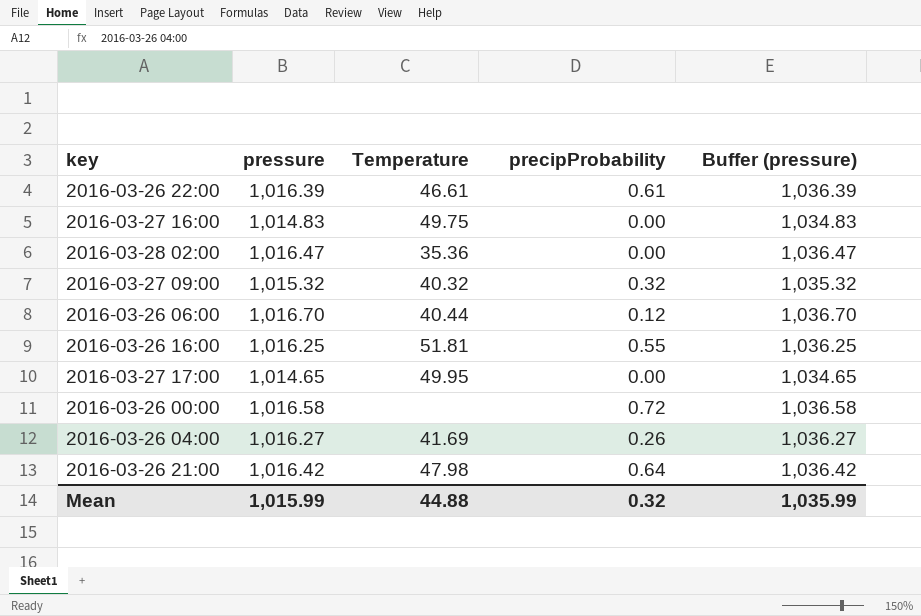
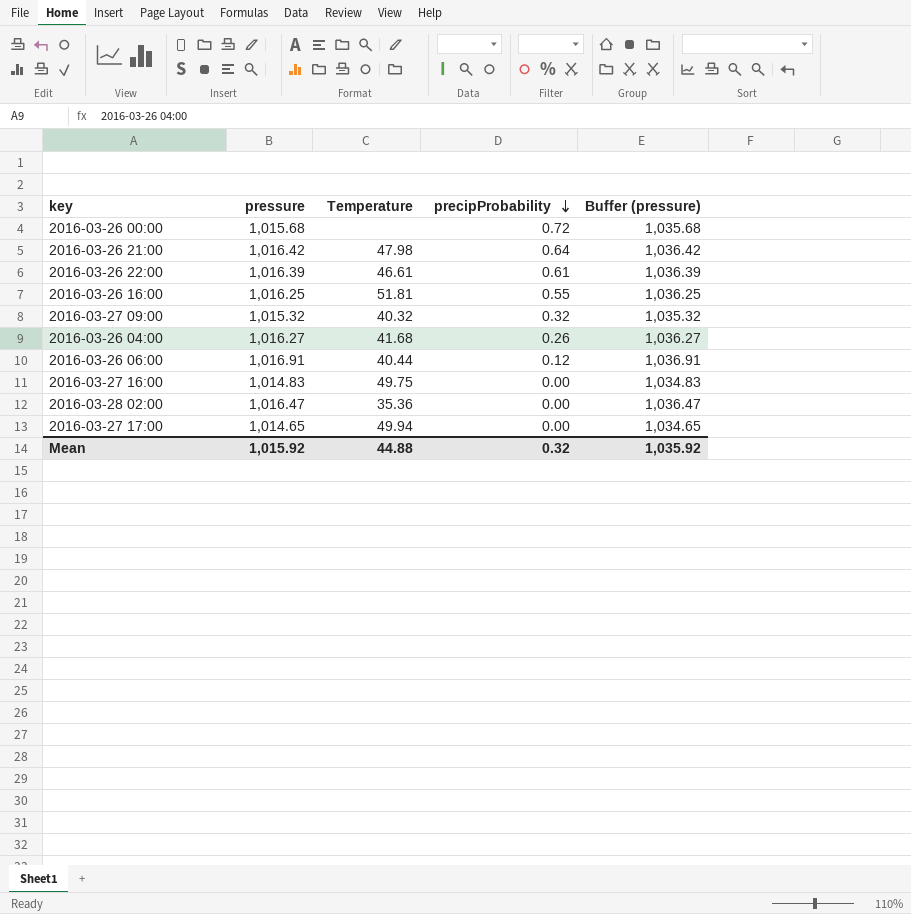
row order: none -> precipProbability descending
2016-03-26 00:00 | pressure: 1,016.58 -> 1,015.68
2016-03-26 00:00 | Buffer (pressure): 1,036.58 -> 1,035.68
2016-03-26 04:00 | Temperature: 41.69 -> 41.68
2016-03-26 06:00 | pressure: 1,016.70 -> 1,016.91
2016-03-26 06:00 | Buffer (pressure): 1,036.70 -> 1,036.91
2016-03-27 17:00 | Temperature: 49.95 -> 49.94
Mean | pressure: 1,015.99 -> 1,015.92
Mean | Buffer (pressure): 1,035.99 -> 1,035.92

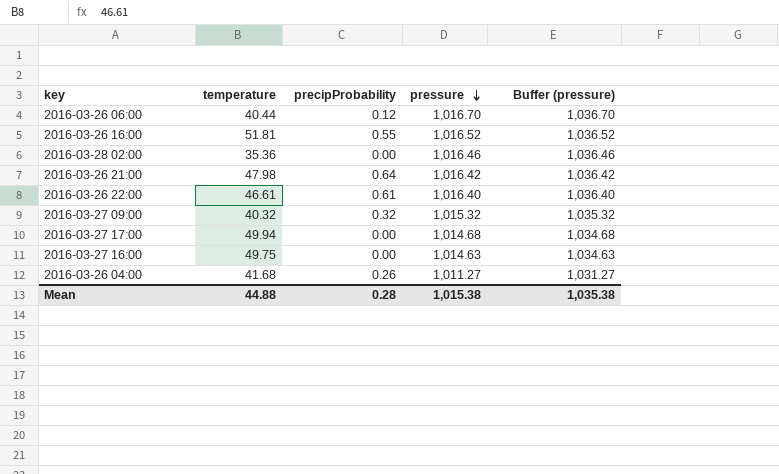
row order: precipProbability descending -> pressure descending
column name: Temperature -> temperature
column pressure | position: 2 -> 4
row 2016-03-26 00:00: 1,015.68 | none | 0.72 | 1,035.68 -> none
2016-03-26 06:00 | pressure: 1,016.91 -> 1,016.70
2016-03-26 06:00 | Buffer (pressure): 1,036.91 -> 1,036.70
2016-03-26 16:00 | pressure: 1,016.25 -> 1,016.52
2016-03-26 16:00 | Buffer (pressure): 1,036.25 -> 1,036.52
2016-03-28 02:00 | pressure: 1,016.47 -> 1,016.46
2016-03-28 02:00 | Buffer (pressure): 1,036.47 -> 1,036.46
2016-03-26 22:00 | pressure: 1,016.39 -> 1,016.40
2016-03-26 22:00 | Buffer (pressure): 1,036.39 -> 1,036.40
2016-03-27 17:00 | pressure: 1,014.65 -> 1,014.68
2016-03-27 17:00 | Buffer (pressure): 1,034.65 -> 1,034.68
2016-03-27 16:00 | pressure: 1,014.83 -> 1,014.63
2016-03-27 16:00 | Buffer (pressure): 1,034.83 -> 1,034.63
2016-03-26 04:00 | pressure: 1,016.27 -> 1,011.27
2016-03-26 04:00 | Buffer (pressure): 1,036.27 -> 1,031.27
Mean | precipProbability: 0.32 -> 0.28
Mean | pressure: 1,015.92 -> 1,015.38
Mean | Buffer (pressure): 1,035.92 -> 1,035.38

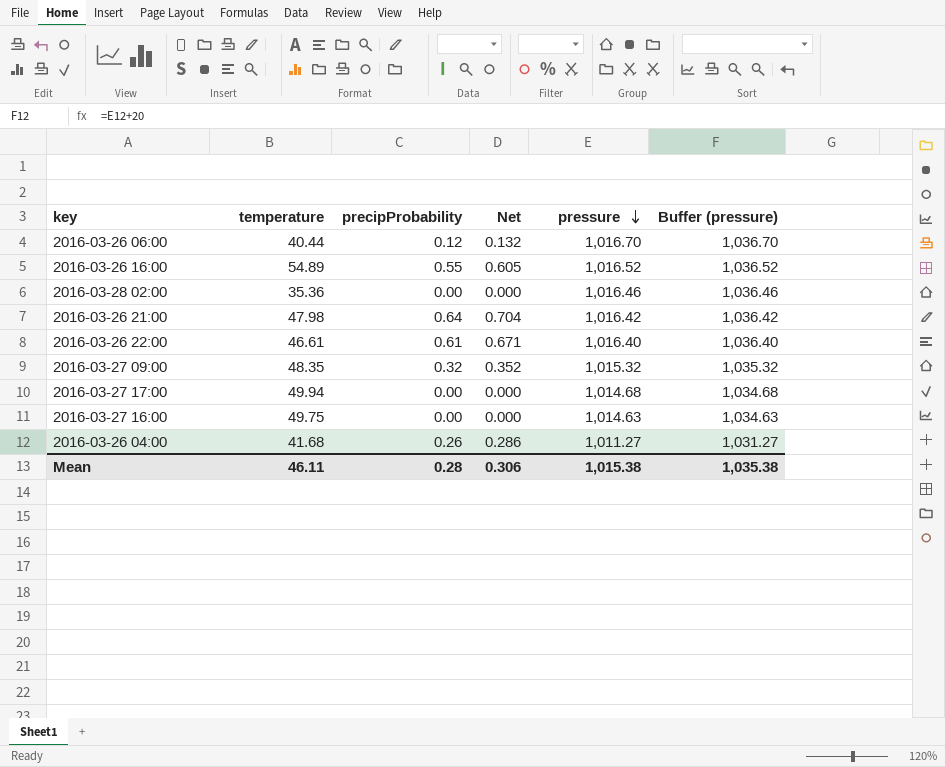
column Net | formula: none -> [precipProbability] * 1.1
2016-03-26 16:00 | temperature: 51.81 -> 54.89
2016-03-27 09:00 | temperature: 40.32 -> 48.35
Mean | temperature: 44.88 -> 46.11

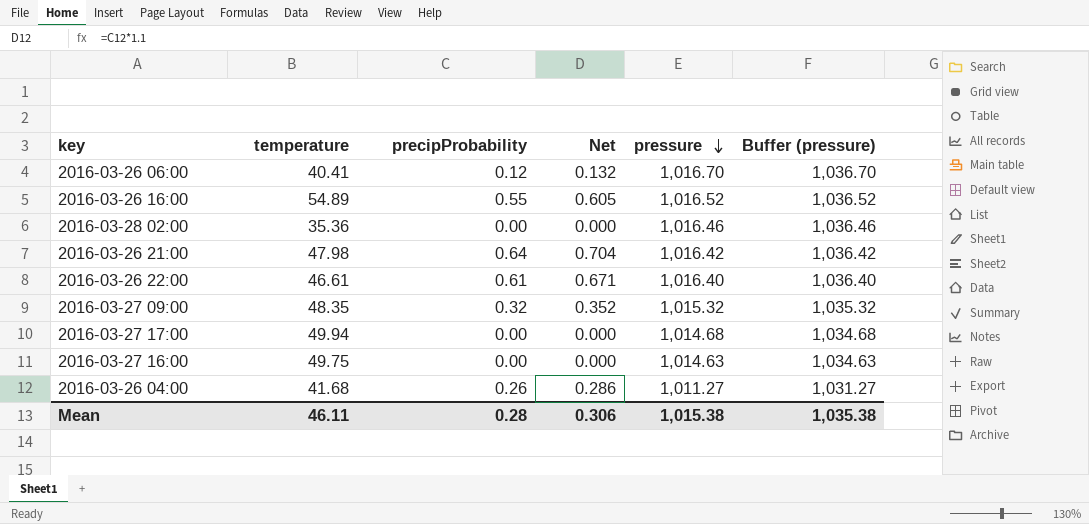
2016-03-26 06:00 | temperature: 40.44 -> 40.41

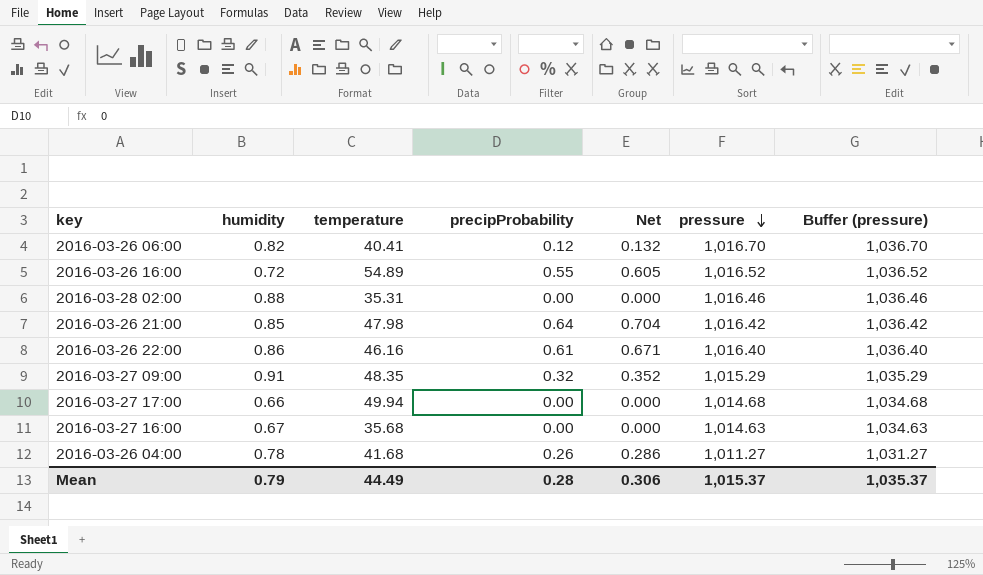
column humidity | position: none -> 2
2016-03-28 02:00 | temperature: 35.36 -> 35.31
2016-03-26 22:00 | temperature: 46.61 -> 46.16
2016-03-27 09:00 | pressure: 1,015.32 -> 1,015.29
2016-03-27 09:00 | Buffer (pressure): 1,035.32 -> 1,035.29
2016-03-27 16:00 | temperature: 49.75 -> 35.68
Mean | temperature: 46.11 -> 44.49
Mean | pressure: 1,015.38 -> 1,015.37
Mean | Buffer (pressure): 1,035.38 -> 1,035.37

